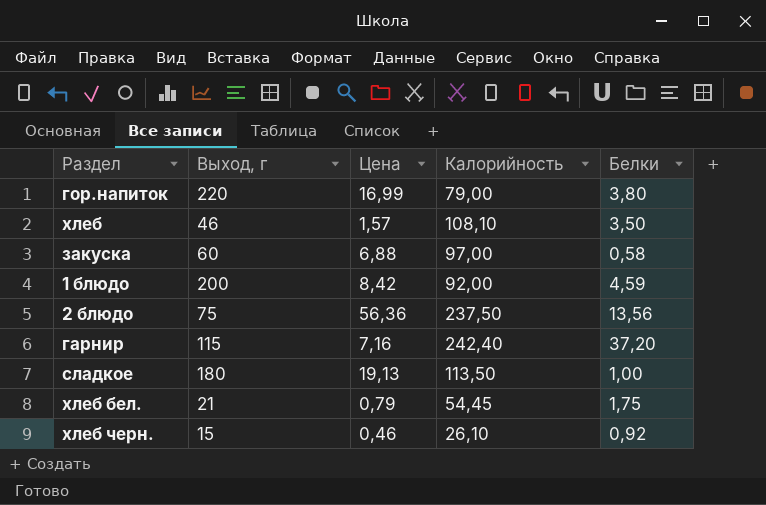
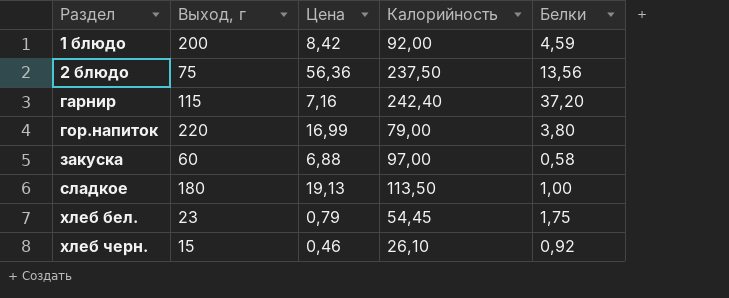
row order: none -> Раздел ascending
row хлеб: 46 | 1,57 | 108,10 | 3,50 -> none
хлеб бел. | Выход, г: 21 -> 23

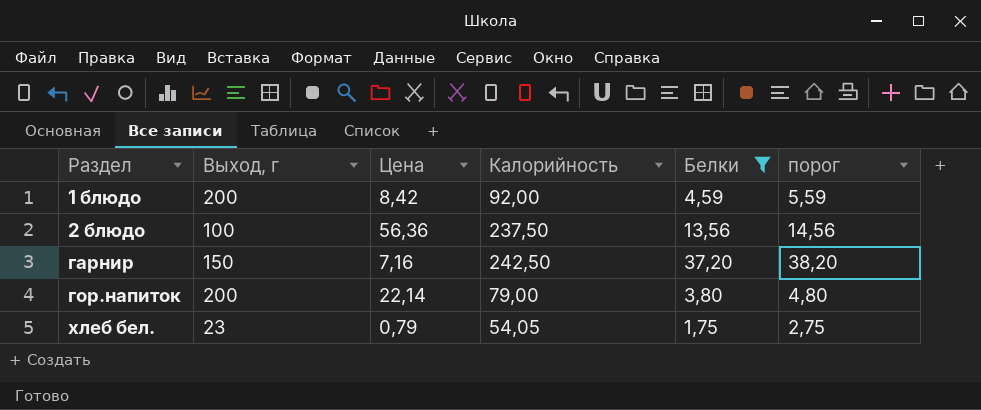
filter: none -> Белки >= 1,75
column порог | formula: none -> [Белки] + 1
2 блюдо | Выход, г: 75 -> 100
гарнир | Выход, г: 115 -> 150
гарнир | Калорийность: 242,40 -> 242,50
гор.напиток | Выход, г: 220 -> 200
гор.напиток | Цена: 16,99 -> 22,14
хлеб бел. | Калорийность: 54,45 -> 54,05

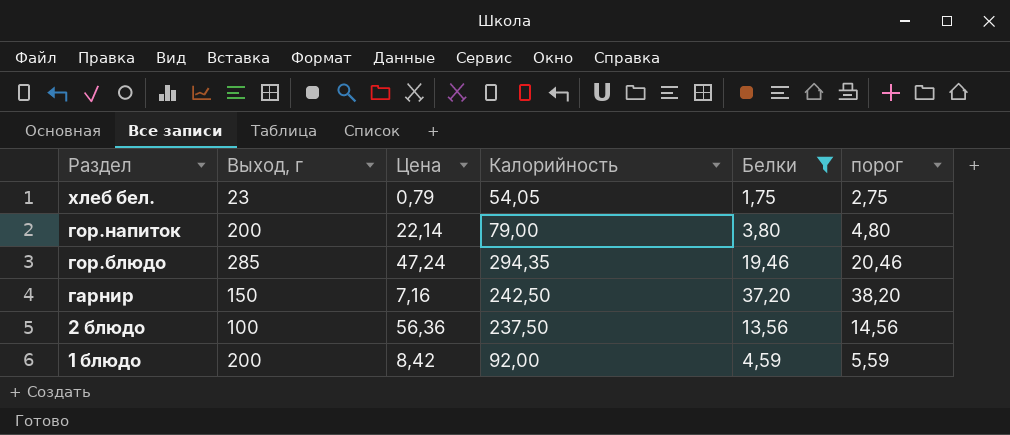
row order: Раздел ascending -> Раздел descending
row гор.блюдо: none -> 285 | 47,24 | 294,35 | 19,46 | 20,46

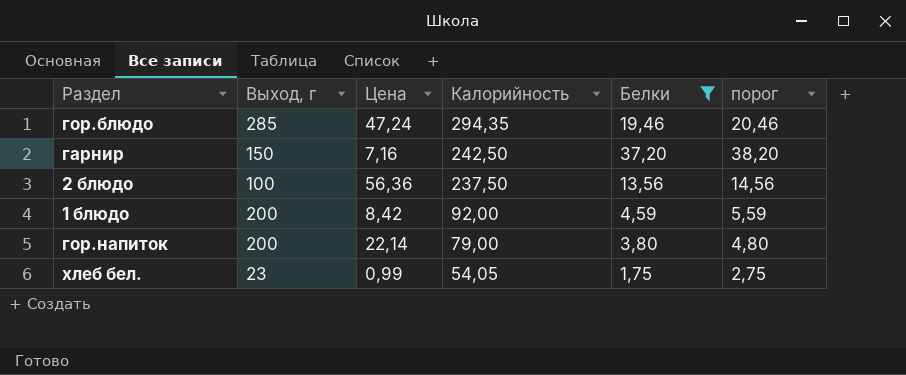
row order: Раздел descending -> Калорийность descending
хлеб бел. | Цена: 0,79 -> 0,99

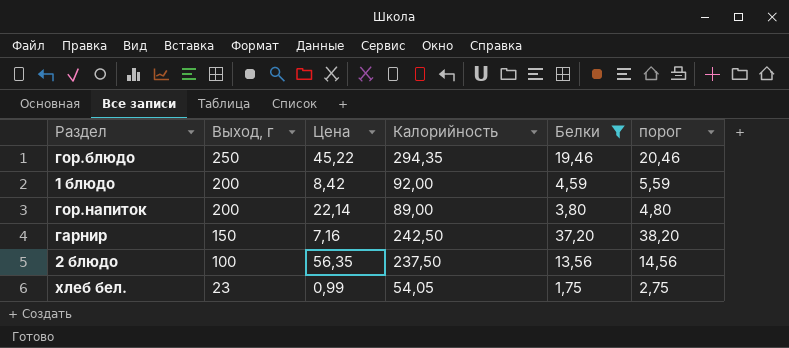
row order: Калорийность descending -> Выход, г descending
гор.блюдо | Выход, г: 285 -> 250
гор.блюдо | Цена: 47,24 -> 45,22
гор.напиток | Калорийность: 79,00 -> 89,00
2 блюдо | Цена: 56,36 -> 56,35

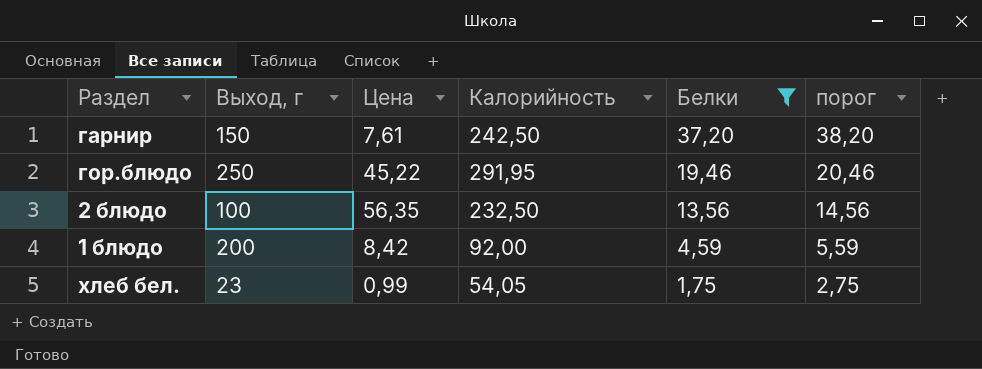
row order: Выход, г descending -> Белки descending
row гор.напиток: 200 | 22,14 | 89,00 | 3,80 | 4,80 -> none
гарнир | Цена: 7,16 -> 7,61
гор.блюдо | Калорийность: 294,35 -> 291,95
2 блюдо | Калорийность: 237,50 -> 232,50

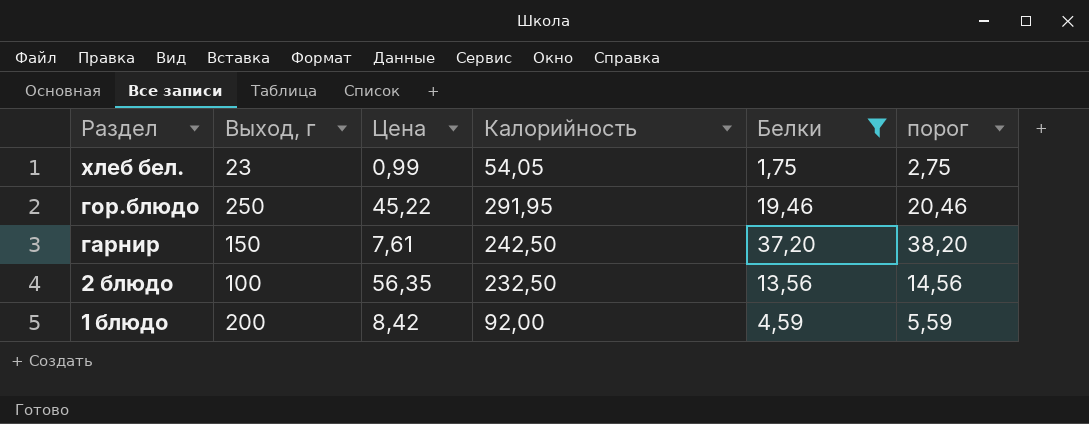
row order: Белки descending -> Раздел descending

